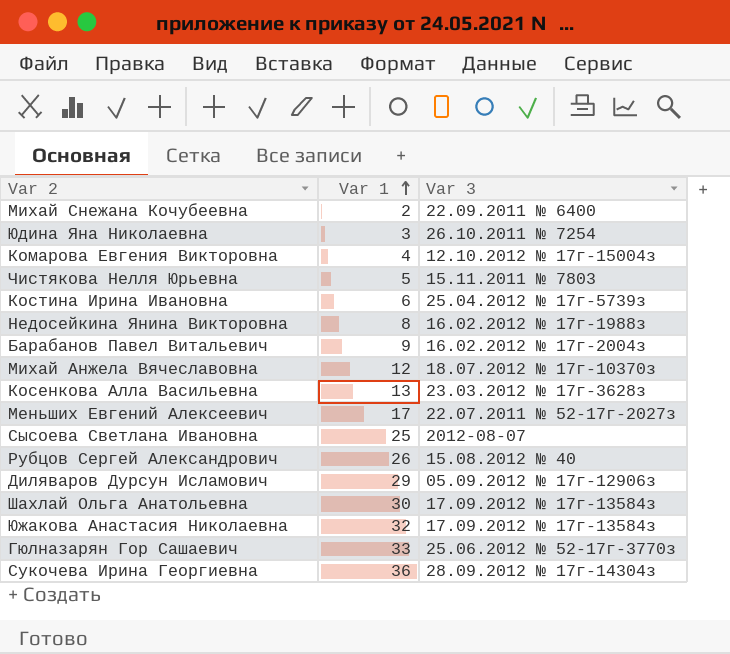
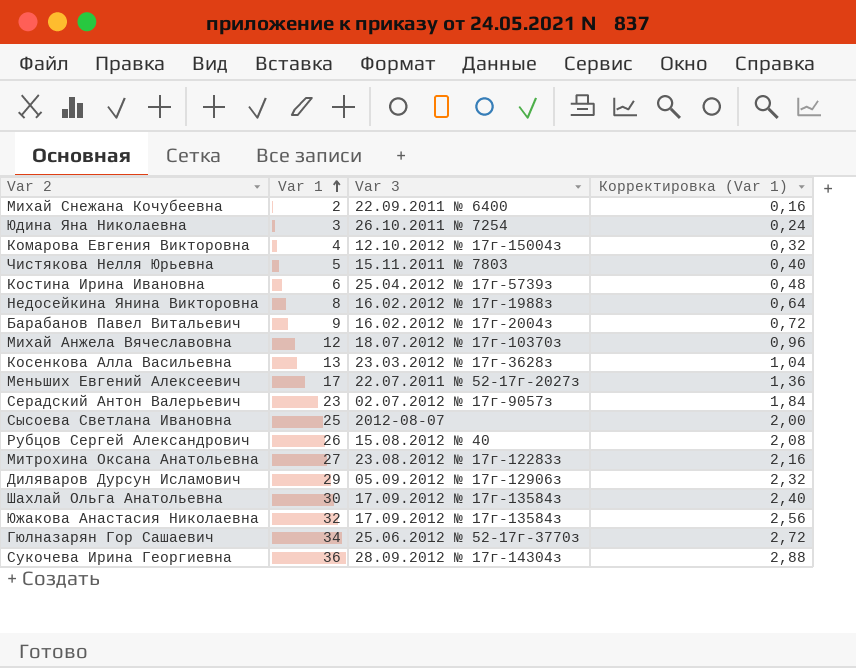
column Корректировка (Var 1) | formula: none -> [Var 1] * 0,08
row Серадский Антон Валерьевич: none -> 23 | 02.07.2012 № 17г-9057з | 1,84
row Митрохина Оксана Анатольевна: none -> 27 | 23.08.2012 № 17г-12283з | 2,16
Гюлназарян Гор Сашаевич | Var 1: 33 -> 34

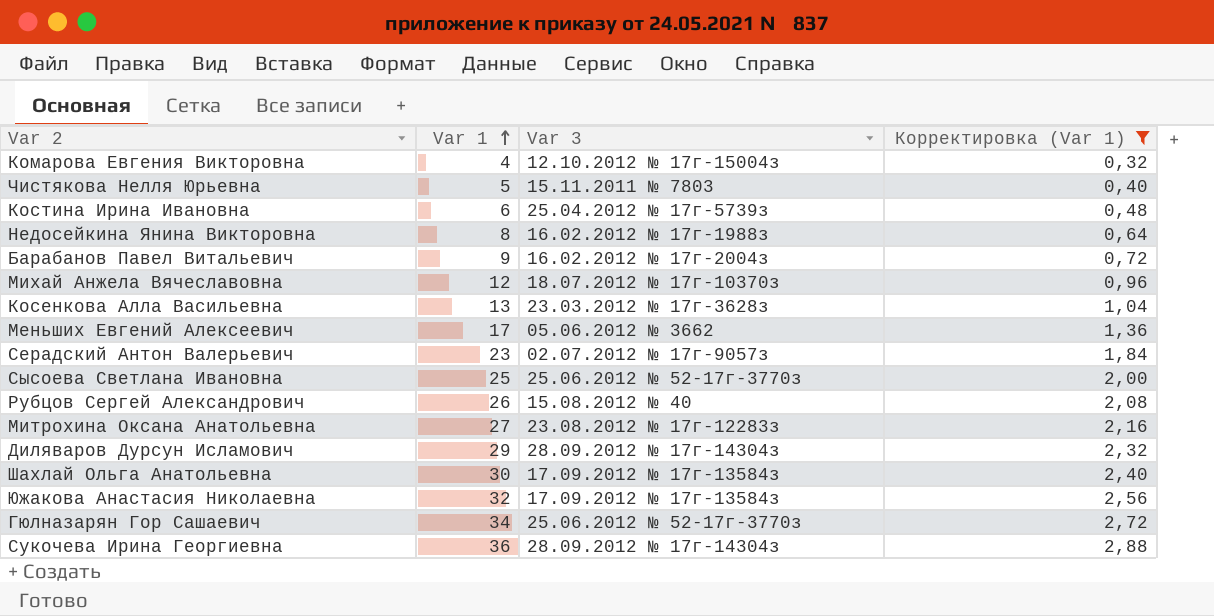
filter: none -> Корректировка (Var 1) >= 0,32
Меньших Евгений Алексеевич | Var 3: 22.07.2011 № 52-17г-2027з -> 05.06.2012 № 3662
Сысоева Светлана Ивановна | Var 3: 2012-08-07 -> 25.06.2012 № 52-17г-3770з
Диляваров Дурсун Исламович | Var 3: 05.09.2012 № 17г-12906з -> 28.09.2012 № 17г-14304з

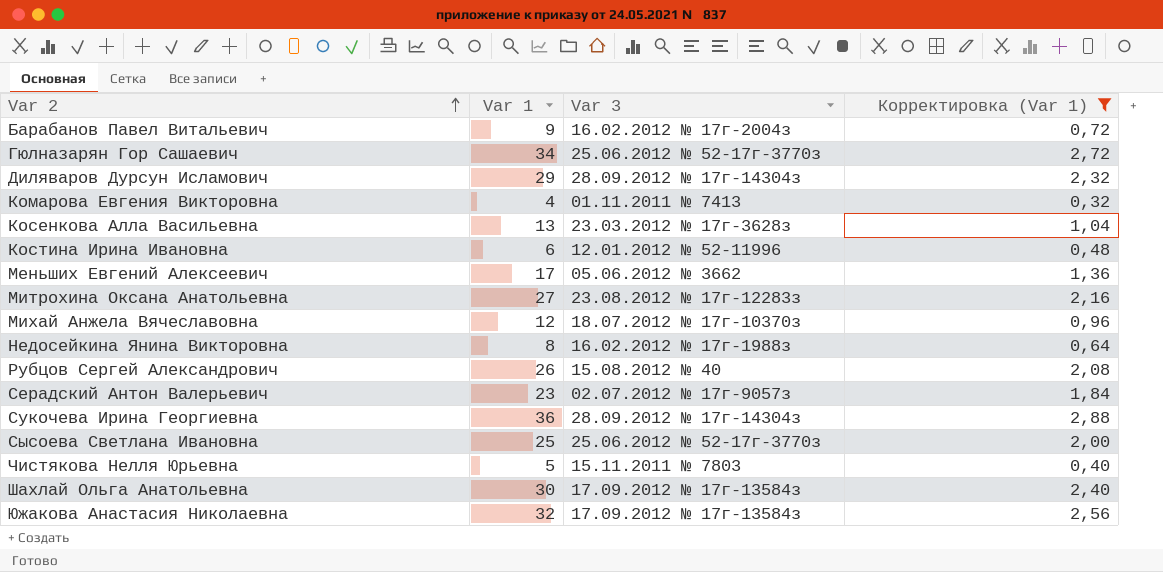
row order: Var 1 ascending -> Var 2 ascending
Комарова Евгения Викторовна | Var 3: 12.10.2012 № 17г-15004з -> 01.11.2011 № 7413
Костина Ирина Ивановна | Var 3: 25.04.2012 № 17г-5739з -> 12.01.2012 № 52-11996

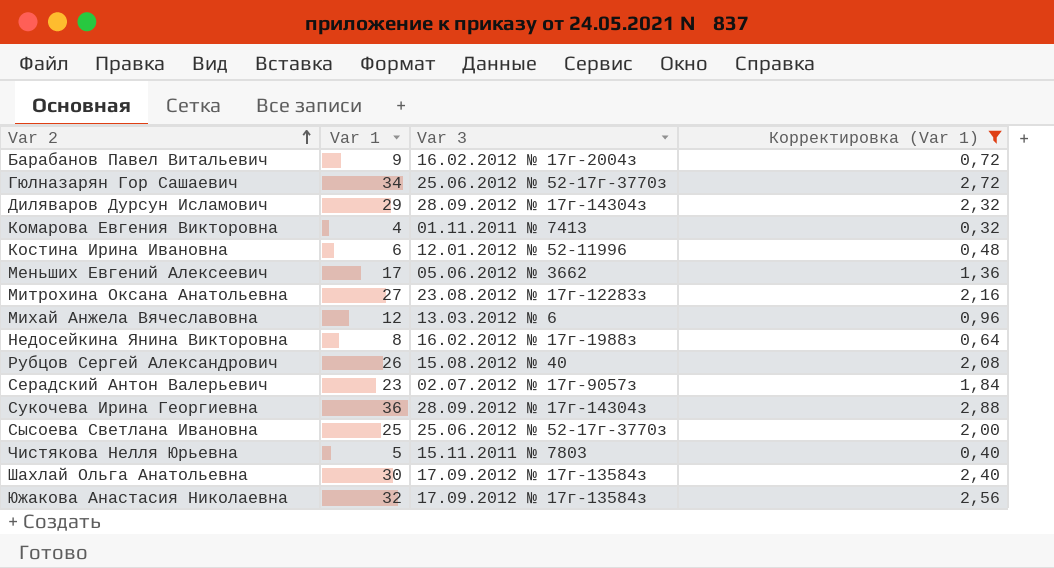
row Косенкова Алла Васильевна: 13 | 23.03.2012 № 17г-3628з | 1,04 -> none
Михай Анжела Вячеславовна | Var 3: 18.07.2012 № 17г-10370з -> 13.03.2012 № 6

